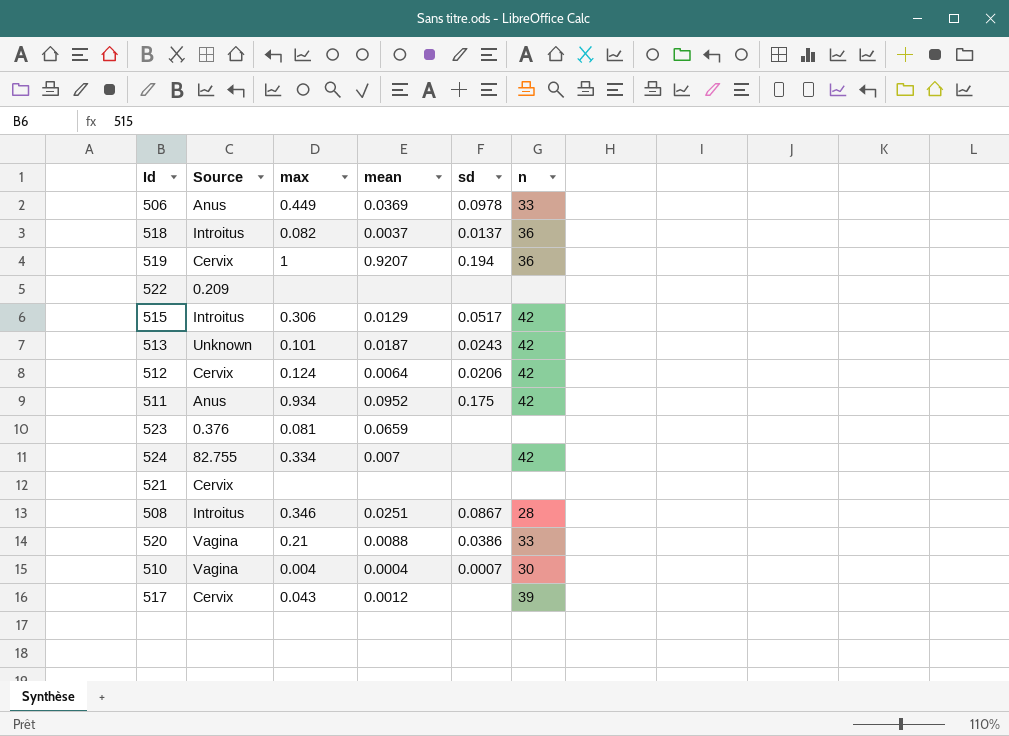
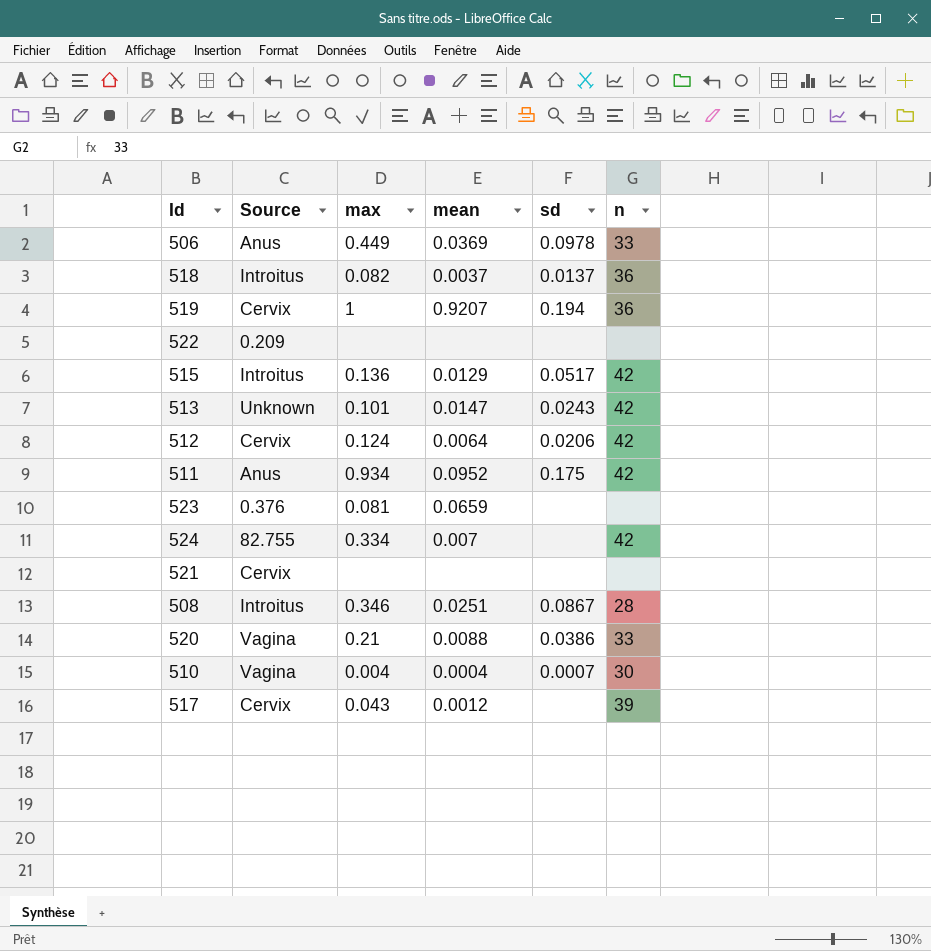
515 | max: 0.306 -> 0.136
513 | mean: 0.0187 -> 0.0147

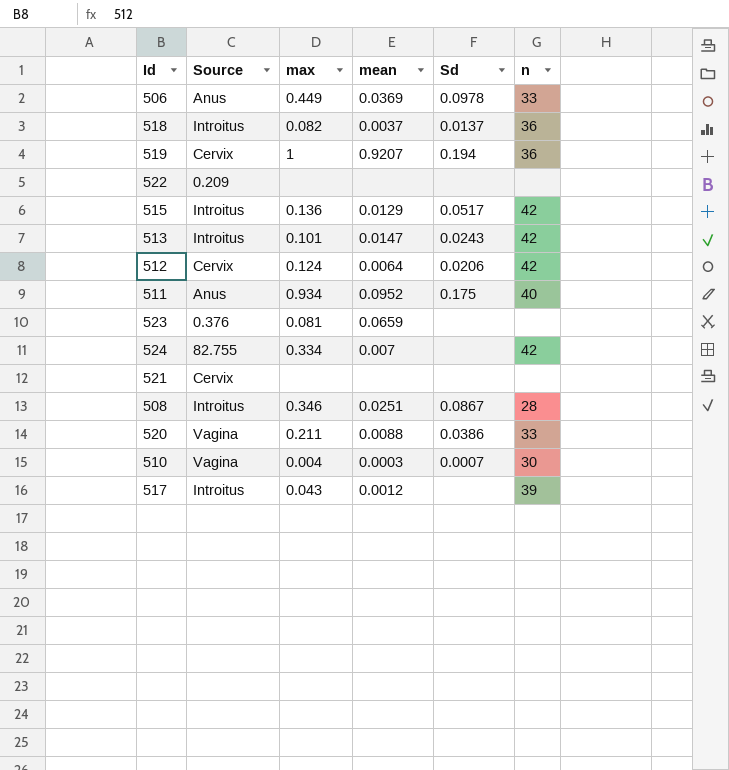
column name: sd -> Sd
513 | Source: Unknown -> Introitus
511 | n: 42 -> 40
520 | max: 0.21 -> 0.211
510 | mean: 0.0004 -> 0.0003
517 | Source: Cervix -> Introitus

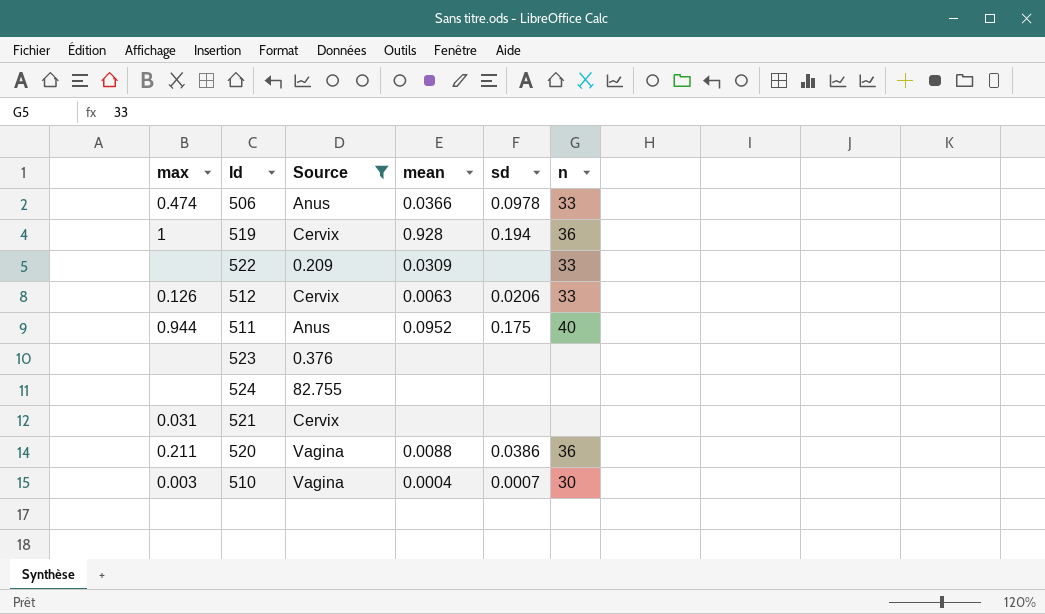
filter: none -> Source != Introitus
column max | position: 3 -> 1
column name: Sd -> sd
506 | max: 0.449 -> 0.474
506 | mean: 0.0369 -> 0.0366
519 | mean: 0.9207 -> 0.928
522 | mean: none -> 0.0309
522 | n: none -> 33
512 | max: 0.124 -> 0.126
512 | mean: 0.0064 -> 0.0063
512 | n: 42 -> 33
511 | max: 0.934 -> 0.944
523 | max: 0.081 -> none
523 | mean: 0.0659 -> none
524 | max: 0.334 -> none
524 | mean: 0.007 -> none
524 | n: 42 -> none
521 | max: none -> 0.031
520 | n: 33 -> 36
510 | max: 0.004 -> 0.003
510 | mean: 0.0003 -> 0.0004

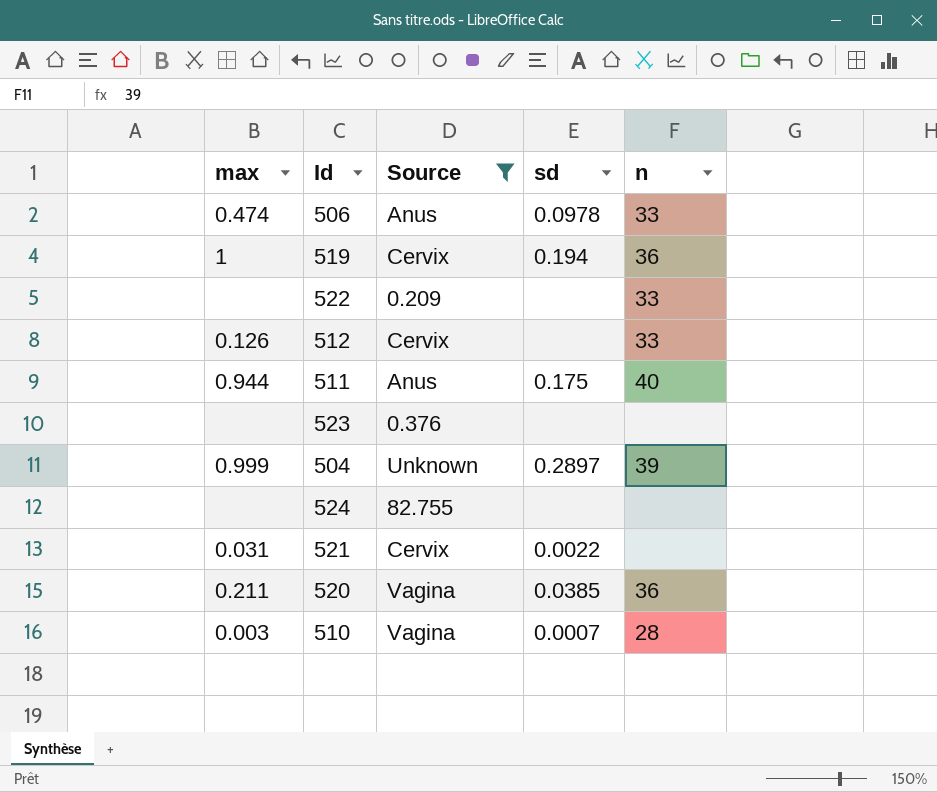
column mean | position: 4 -> none
512 | sd: 0.0206 -> none
row 504: none -> 0.999 | Unknown | 0.2897 | 39
521 | sd: none -> 0.0022
520 | sd: 0.0386 -> 0.0385
510 | n: 30 -> 28

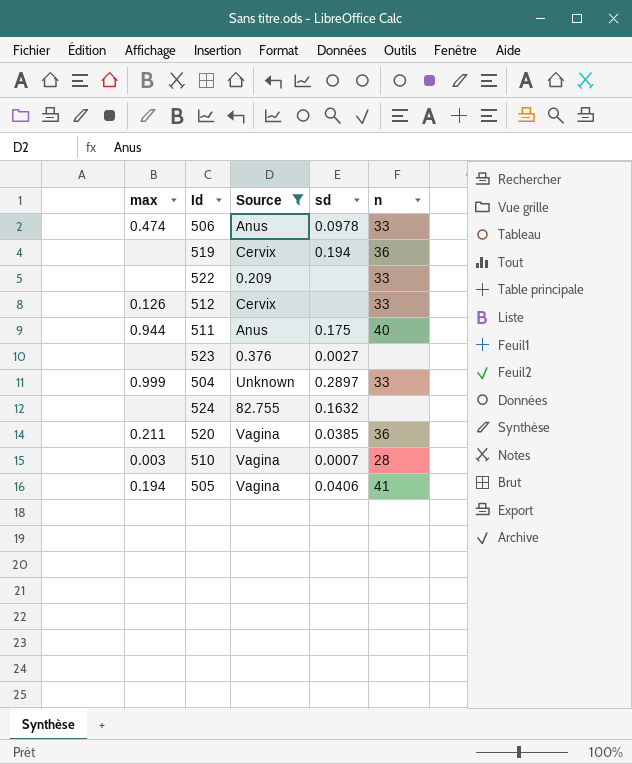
row 521: 0.031 | Cervix | 0.0022 | none -> none
519 | max: 1 -> none
523 | sd: none -> 0.0027
504 | n: 39 -> 33
524 | sd: none -> 0.1632
row 505: none -> 0.194 | Vagina | 0.0406 | 41

